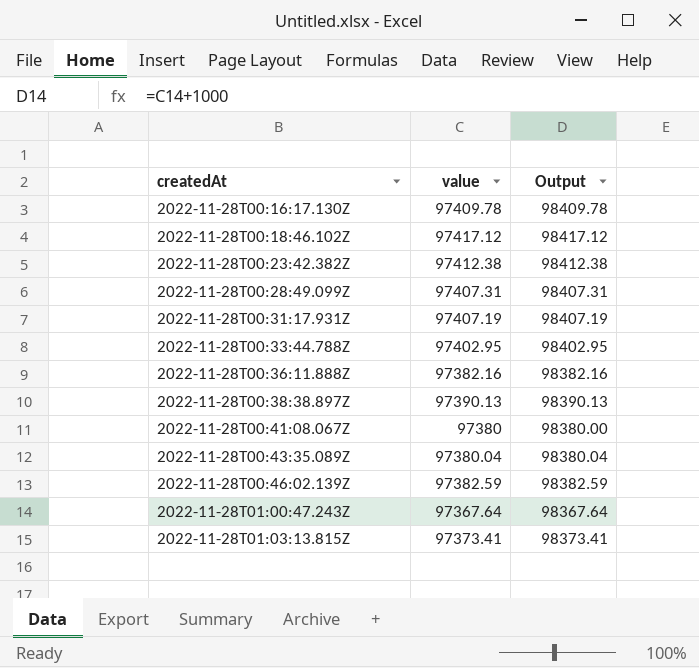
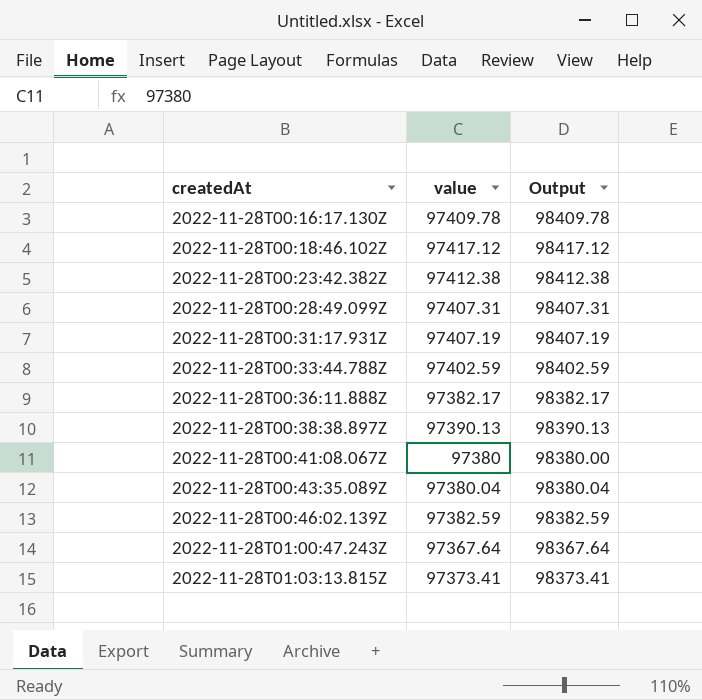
2022-11-28T00:33:44.788Z | value: 97402.95 -> 97402.59
2022-11-28T00:33:44.788Z | Output: 98402.95 -> 98402.59
2022-11-28T00:36:11.888Z | value: 97382.16 -> 97382.17
2022-11-28T00:36:11.888Z | Output: 98382.16 -> 98382.17

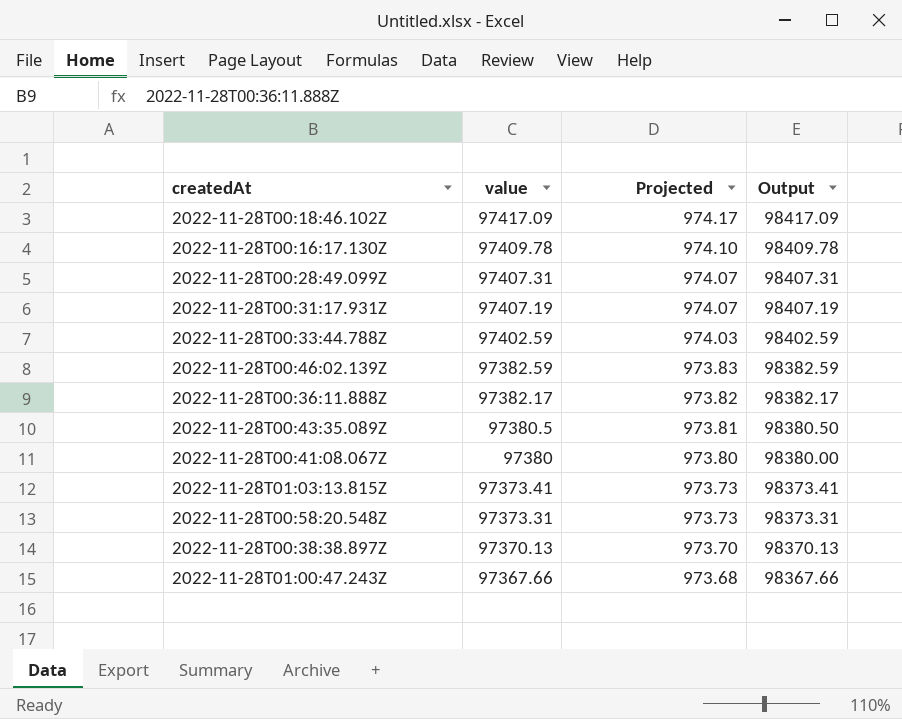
row order: createdAt ascending -> value descending
column Projected | formula: none -> [value] * 0.01
row 2022-11-28T00:23:42.382Z: 97412.38 | 98412.38 -> none
2022-11-28T00:18:46.102Z | value: 97417.12 -> 97417.09
2022-11-28T00:18:46.102Z | Output: 98417.12 -> 98417.09
2022-11-28T00:43:35.089Z | value: 97380.04 -> 97380.5
2022-11-28T00:43:35.089Z | Output: 98380.04 -> 98380.50
row 2022-11-28T00:58:20.548Z: none -> 97373.31 | 973.73 | 98373.31
2022-11-28T00:38:38.897Z | value: 97390.13 -> 97370.13
2022-11-28T00:38:38.897Z | Output: 98390.13 -> 98370.13
2022-11-28T01:00:47.243Z | value: 97367.64 -> 97367.66
2022-11-28T01:00:47.243Z | Output: 98367.64 -> 98367.66

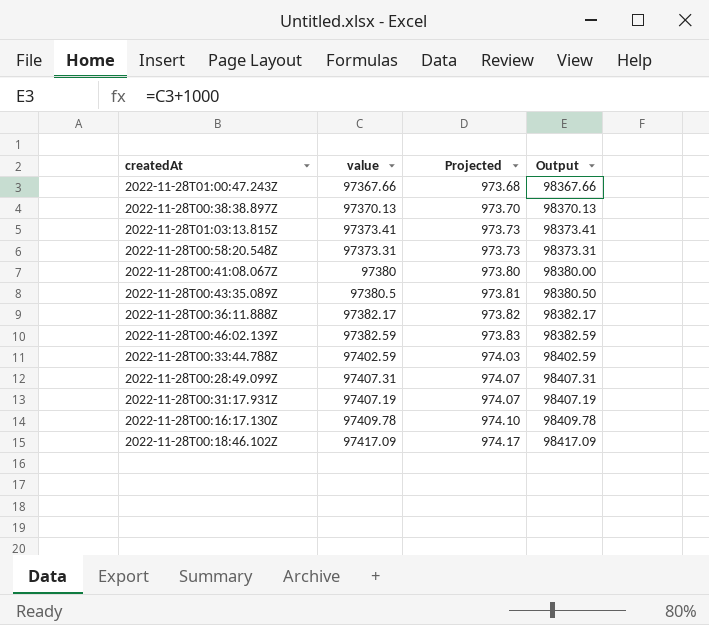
row order: value descending -> Projected ascending

